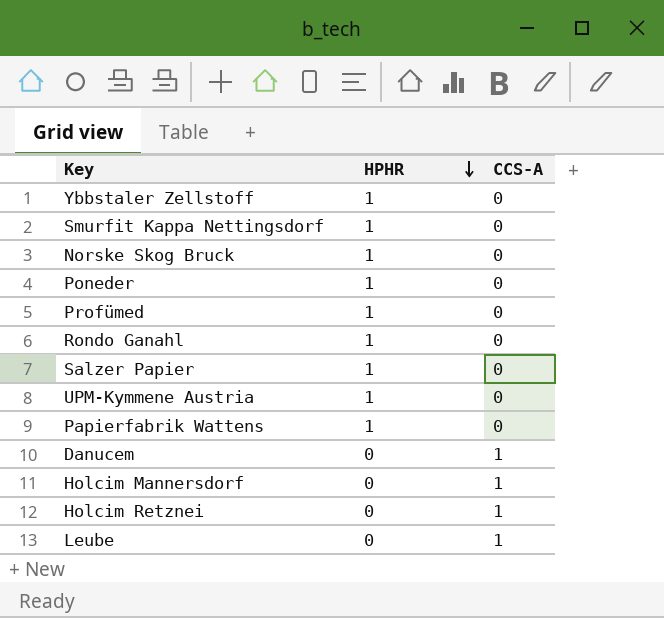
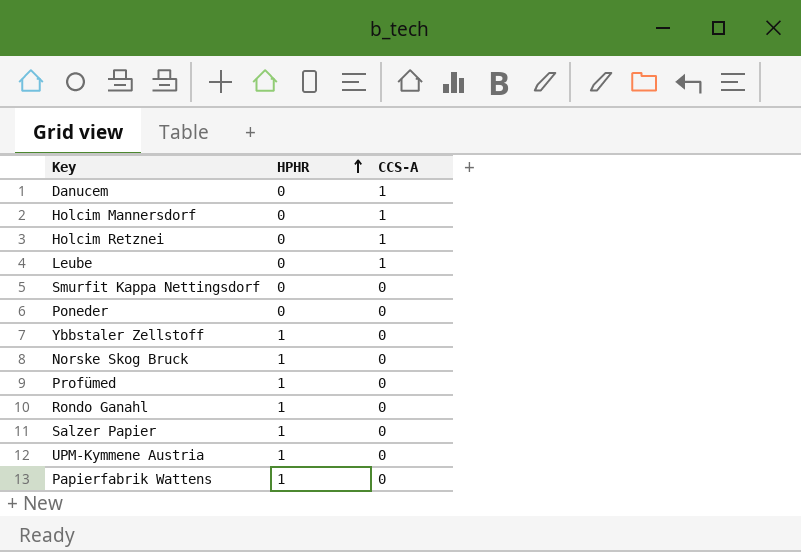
row order: HPHR descending -> HPHR ascending
Smurfit Kappa Nettingsdorf | HPHR: 1 -> 0
Poneder | HPHR: 1 -> 0

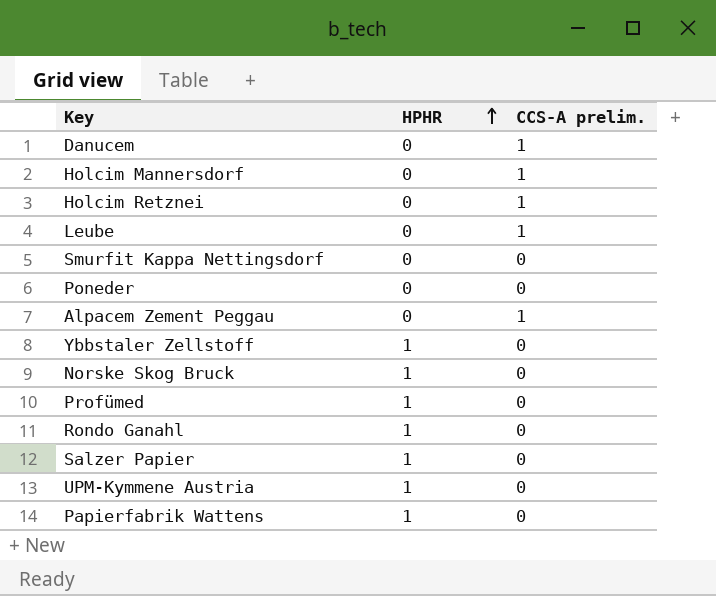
column name: CCS-A -> CCS-A prelim.
row Alpacem Zement Peggau: none -> 0 | 1

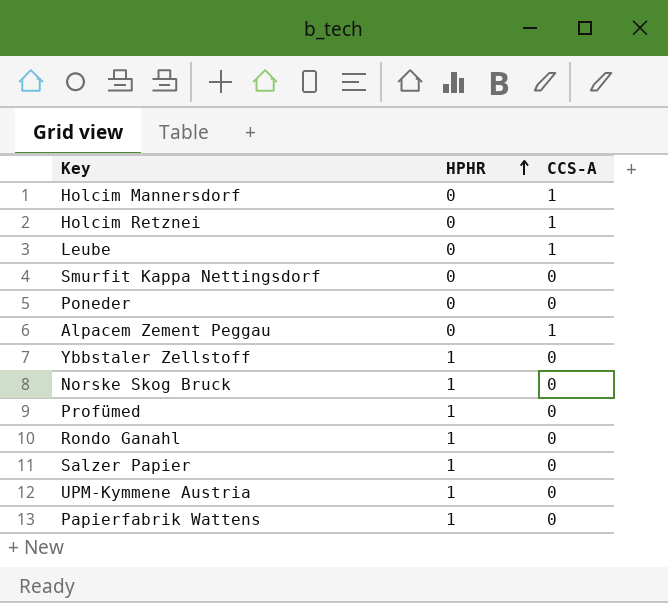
column name: CCS-A prelim. -> CCS-A
row Danucem: 0 | 1 -> none

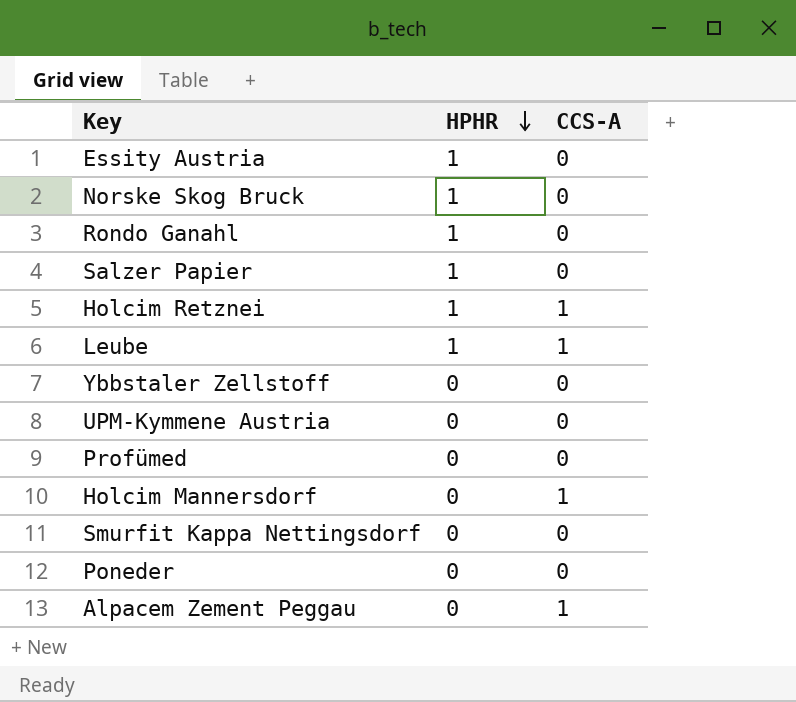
row order: HPHR ascending -> HPHR descending
row Papierfabrik Wattens: 1 | 0 -> none
row Essity Austria: none -> 1 | 0
Holcim Retznei | HPHR: 0 -> 1
Leube | HPHR: 0 -> 1
Ybbstaler Zellstoff | HPHR: 1 -> 0
UPM-Kymmene Austria | HPHR: 1 -> 0
Profümed | HPHR: 1 -> 0

